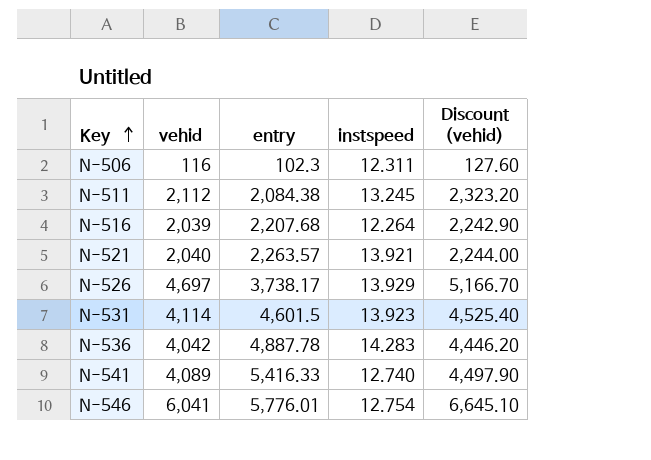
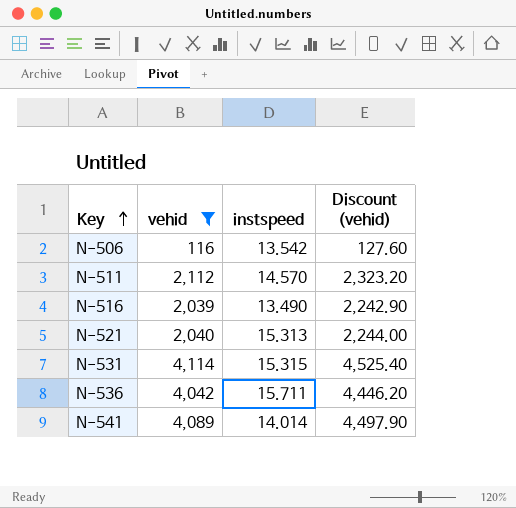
filter: none -> vehid <= 4,114
column entry | position: 3 -> none
N-506 | instspeed: 12.311 -> 13.542
N-511 | instspeed: 13.245 -> 14.570
N-516 | instspeed: 12.264 -> 13.490
N-521 | instspeed: 13.921 -> 15.313
N-531 | instspeed: 13.923 -> 15.315
N-536 | instspeed: 14.283 -> 15.711
N-541 | instspeed: 12.740 -> 14.014

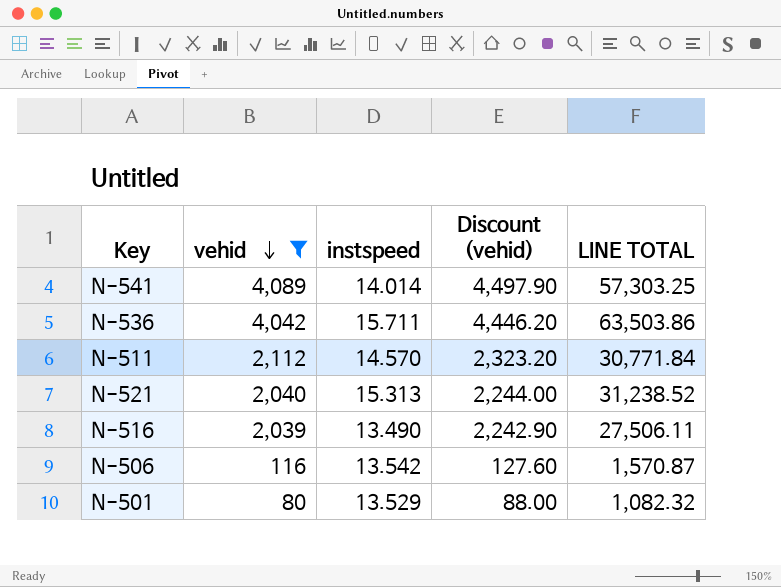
row order: Key ascending -> vehid descending
column LINE TOTAL | formula: none -> [vehid] * [instspeed]
row N-531: 4,114 | 15.315 | 4,525.40 -> none
row N-501: none -> 80 | 13.529 | 88.00 | 1,082.32

